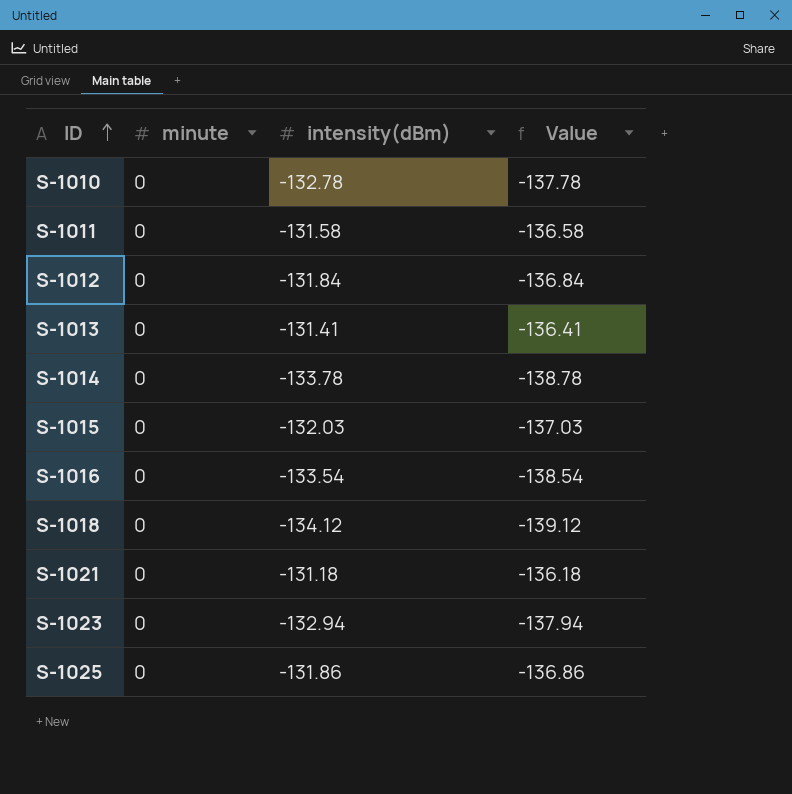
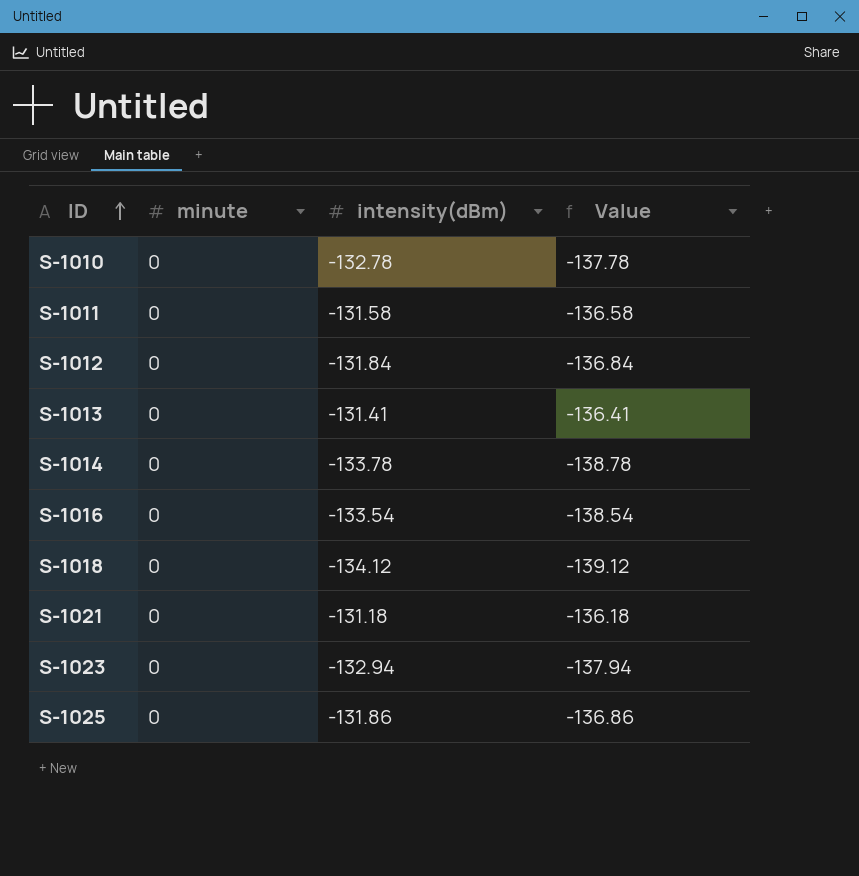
row S-1015: 0 | -132.03 | -137.03 -> none

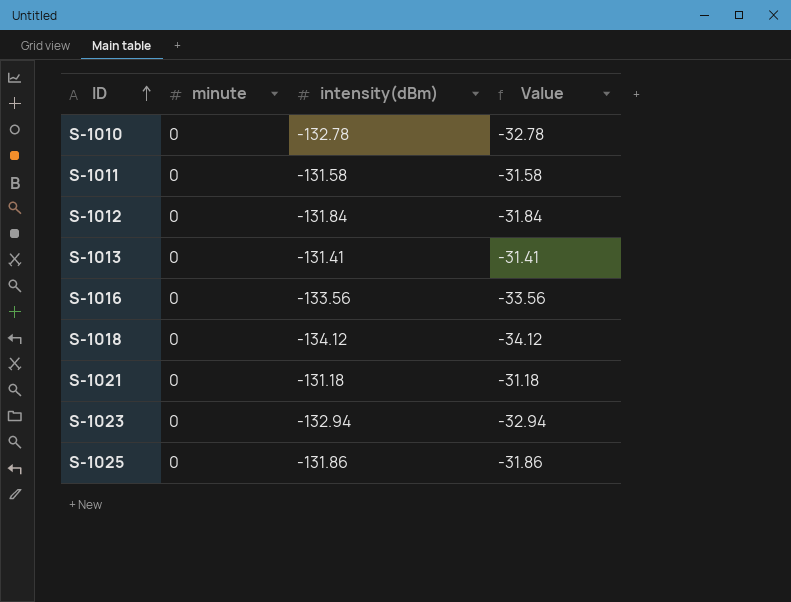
column Value | formula: [intensity(dBm)] - 5 -> [intensity(dBm)] + 100
row S-1014: 0 | -133.78 | -138.78 -> none
S-1016 | intensity(dBm): -133.54 -> -133.56

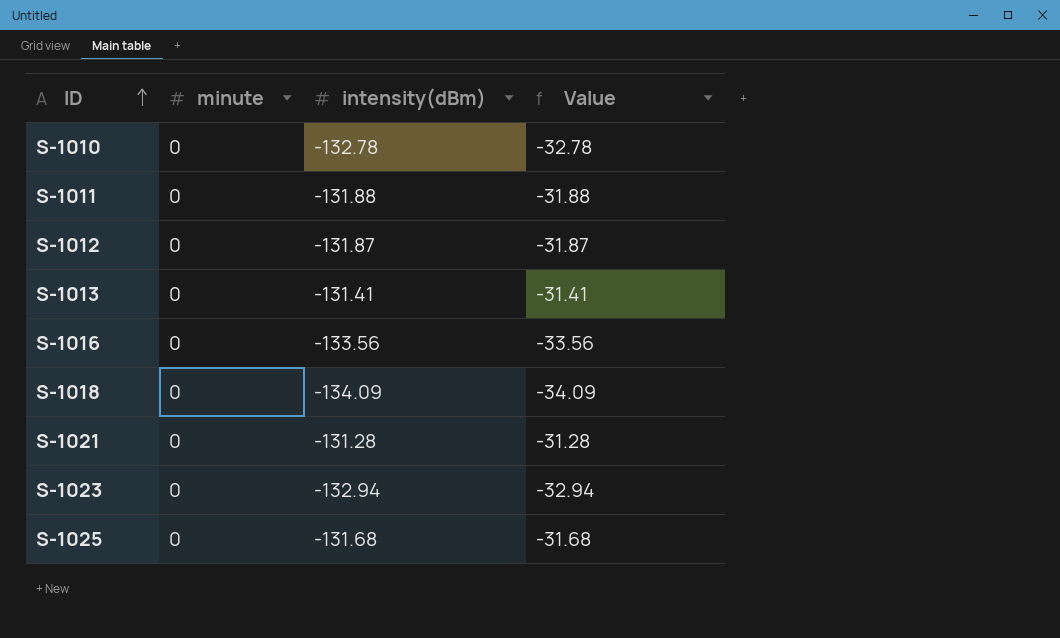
S-1011 | intensity(dBm): -131.58 -> -131.88
S-1011 | Value: -31.58 -> -31.88
S-1012 | intensity(dBm): -131.84 -> -131.87
S-1012 | Value: -31.84 -> -31.87
S-1018 | intensity(dBm): -134.12 -> -134.09
S-1018 | Value: -34.12 -> -34.09
S-1021 | intensity(dBm): -131.18 -> -131.28
S-1021 | Value: -31.18 -> -31.28
S-1025 | intensity(dBm): -131.86 -> -131.68
S-1025 | Value: -31.86 -> -31.68

